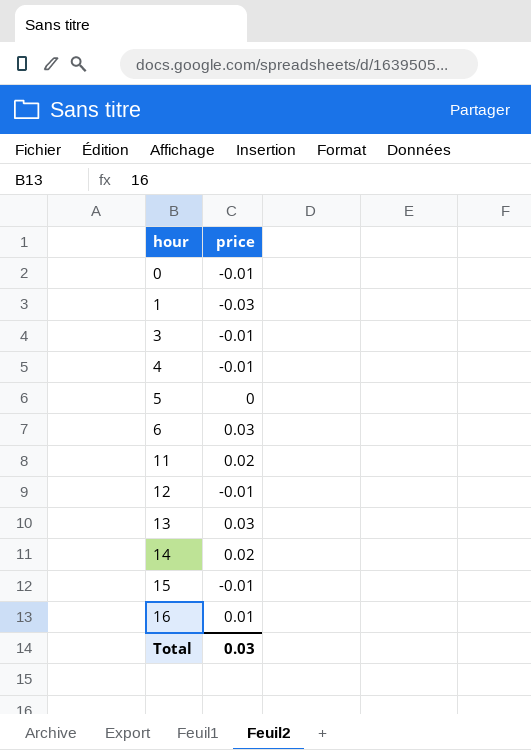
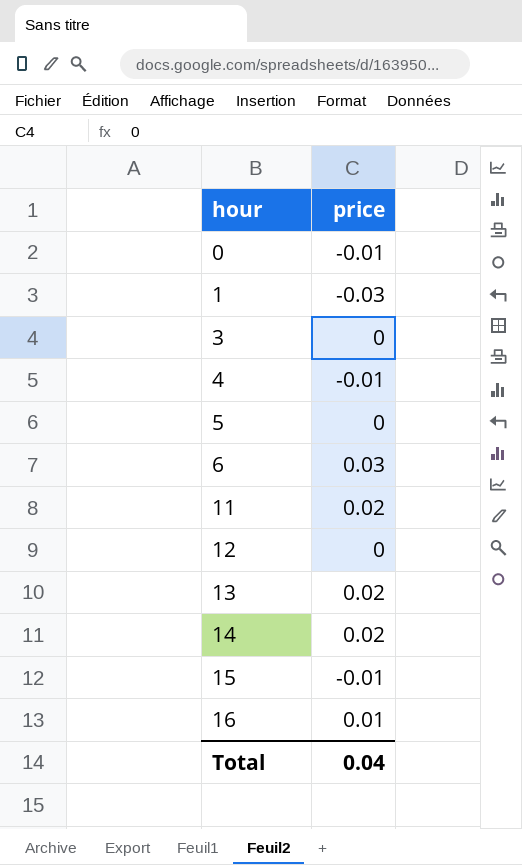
3 | price: -0.01 -> 0
12 | price: -0.01 -> 0
13 | price: 0.03 -> 0.02
Total | price: 0.03 -> 0.04

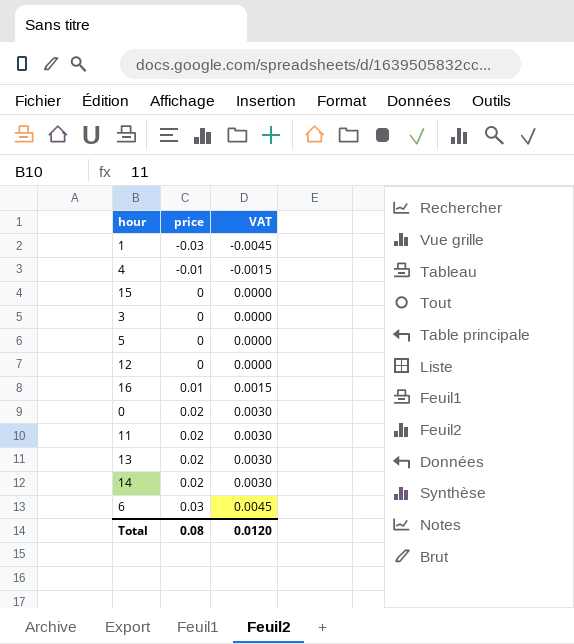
row order: hour ascending -> price ascending
column VAT | formula: none -> [price] * 0.15
15 | price: -0.01 -> 0
0 | price: -0.01 -> 0.02
Total | price: 0.04 -> 0.08

